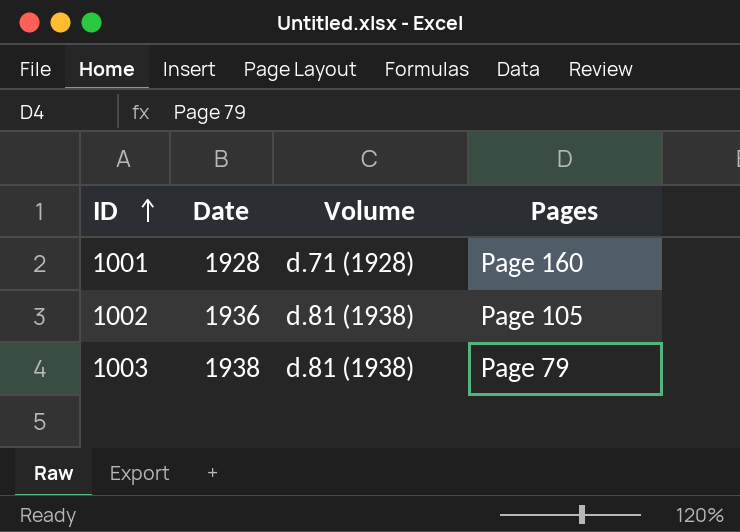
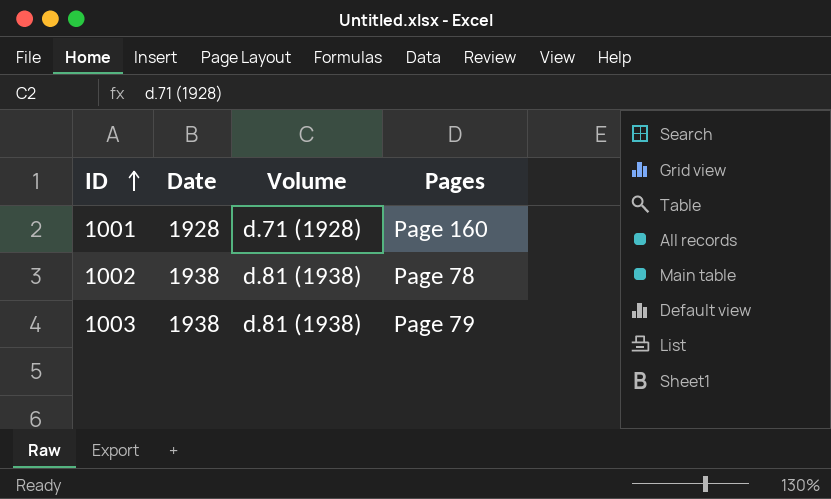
1002 | Date: 1936 -> 1938
1002 | Pages: Page 105 -> Page 78

